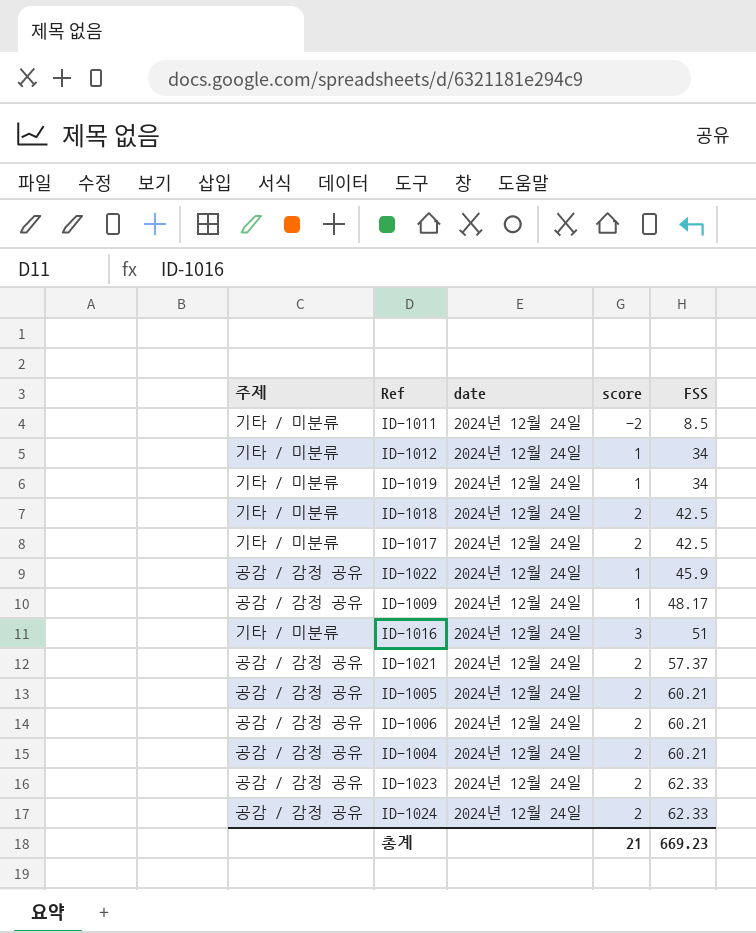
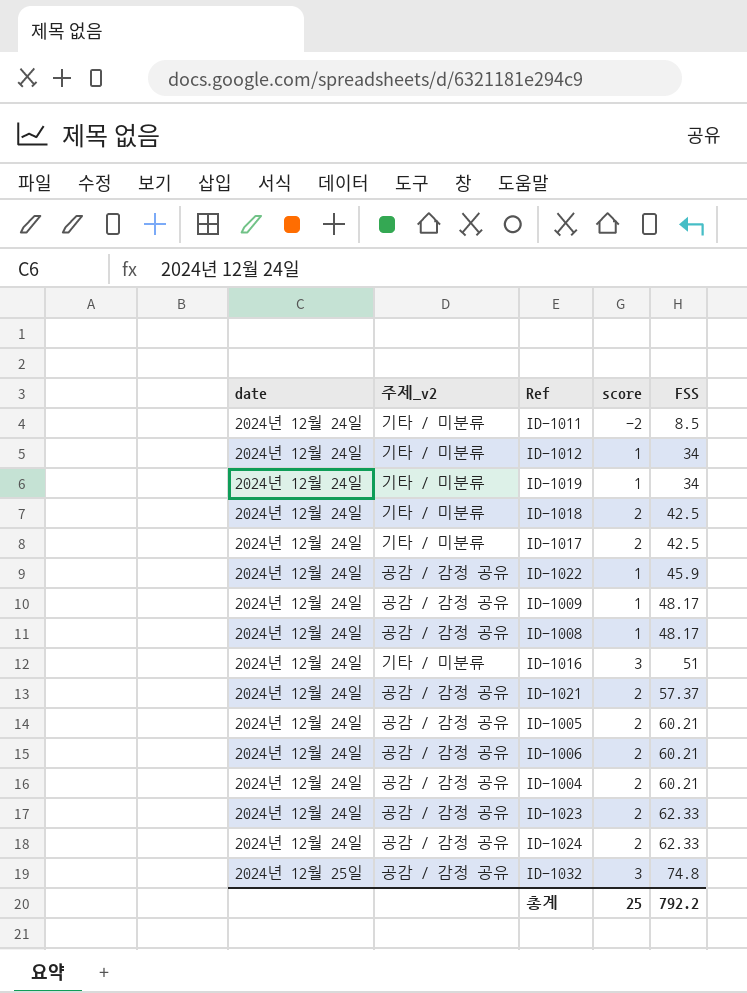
column date | position: 3 -> 1
column name: 주제 -> 주제_v2
row ID-1008: none -> 2024년 12월 24일 | 공감 / 감정 공유 | 1 | 48.17
row ID-1032: none -> 2024년 12월 25일 | 공감 / 감정 공유 | 3 | 74.8
총계 | score: 21 -> 25
총계 | FSS: 669.23 -> 792.2

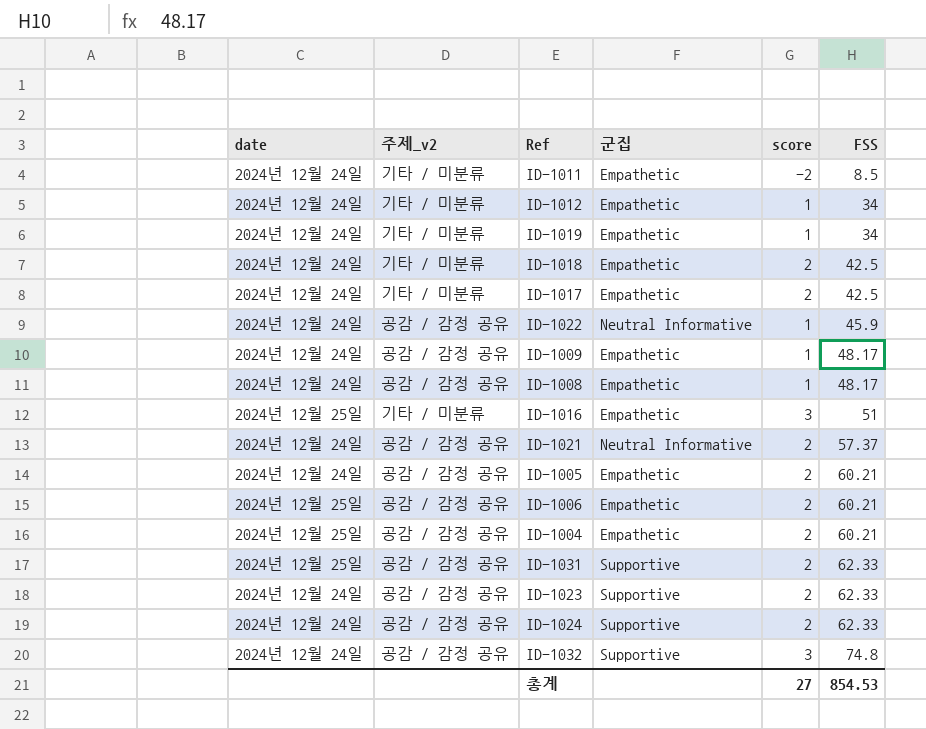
column 군집 | position: none -> 4
ID-1016 | date: 2024년 12월 24일 -> 2024년 12월 25일
ID-1006 | date: 2024년 12월 24일 -> 2024년 12월 25일
ID-1004 | date: 2024년 12월 24일 -> 2024년 12월 25일
row ID-1031: none -> 2024년 12월 25일 | 공감 / 감정 공유 | Supportive | 2 | 62.33
ID-1032 | date: 2024년 12월 25일 -> 2024년 12월 24일
총계 | score: 25 -> 27
총계 | FSS: 792.2 -> 854.53

